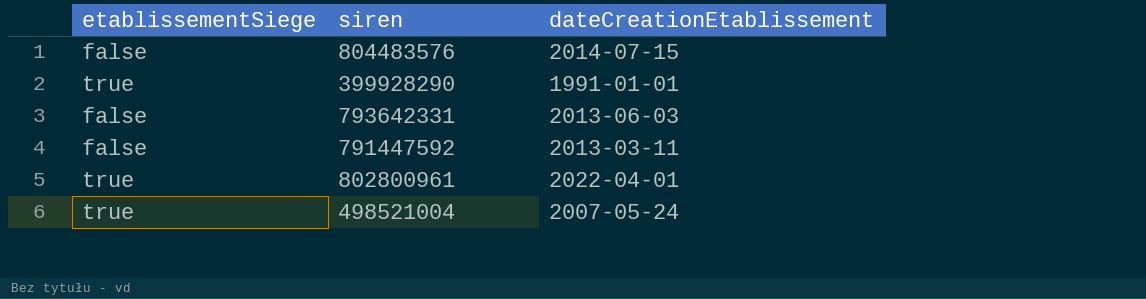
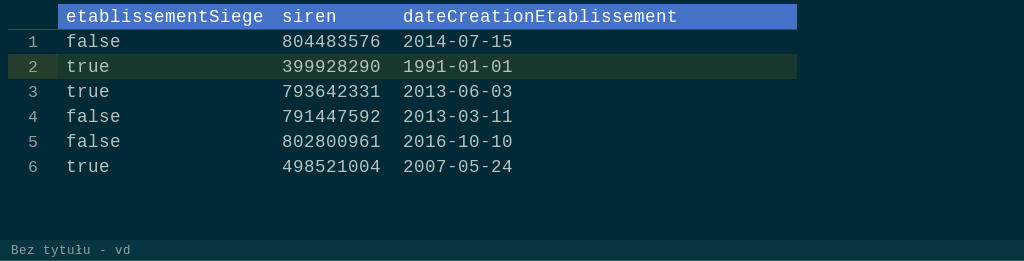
793642331 | etablissementSiege: false -> true
802800961 | etablissementSiege: true -> false
802800961 | dateCreationEtablissement: 2022-04-01 -> 2016-10-10

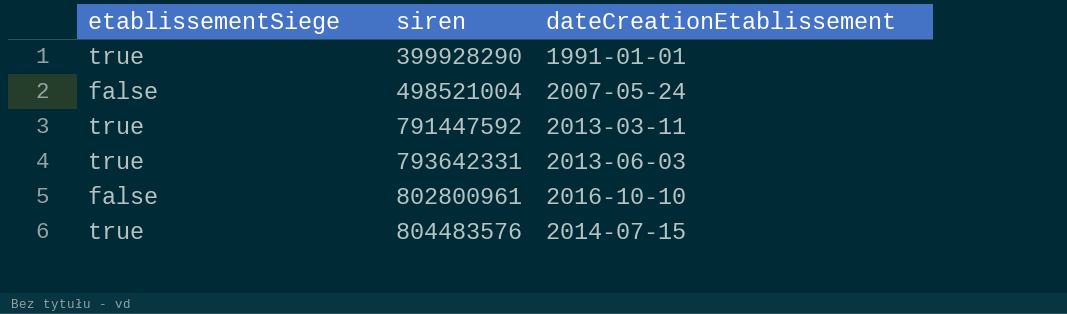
row order: none -> siren ascending
498521004 | etablissementSiege: true -> false
791447592 | etablissementSiege: false -> true
804483576 | etablissementSiege: false -> true

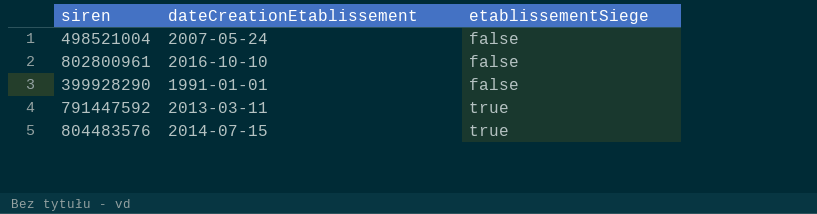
row order: siren ascending -> etablissementSiege ascending
column etablissementSiege | position: 1 -> 3
row 793642331: true | 2013-06-03 -> none
399928290 | etablissementSiege: true -> false

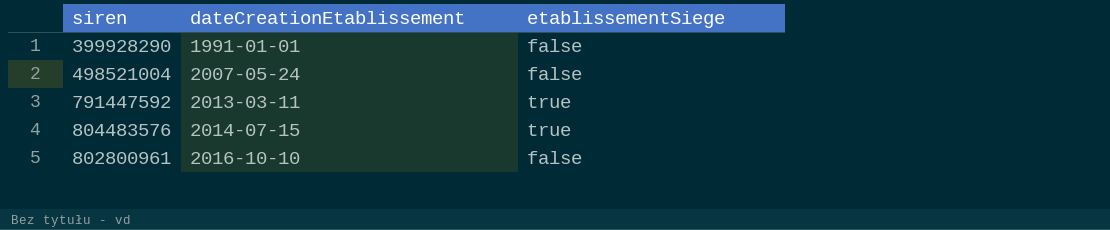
row order: etablissementSiege ascending -> dateCreationEtablissement ascending

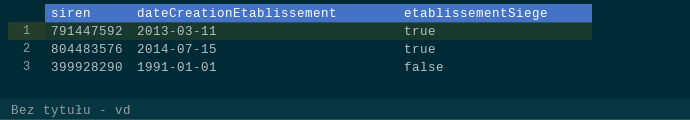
row order: dateCreationEtablissement ascending -> etablissementSiege descending
row 498521004: 2007-05-24 | false -> none
row 802800961: 2016-10-10 | false -> none

